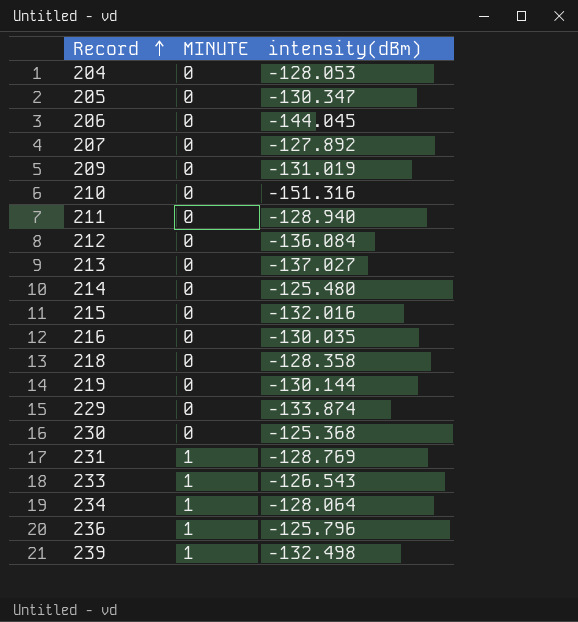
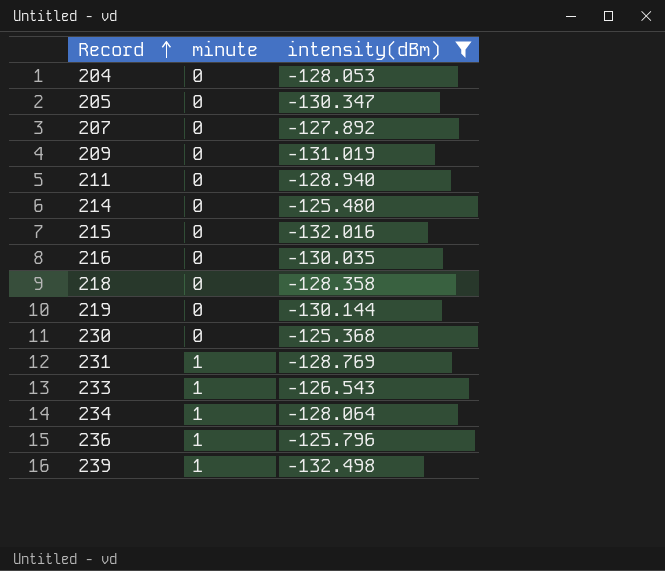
filter: none -> intensity(dBm) >= -132.498
column name: MINUTE -> minute

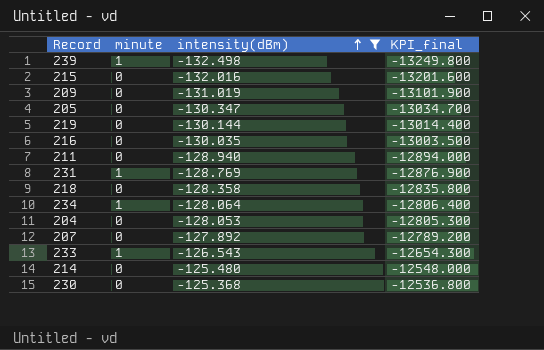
row order: Record ascending -> intensity(dBm) ascending
column KPI_final | formula: none -> [intensity(dBm)] * 100
row 236: 1 | -125.796 -> none

